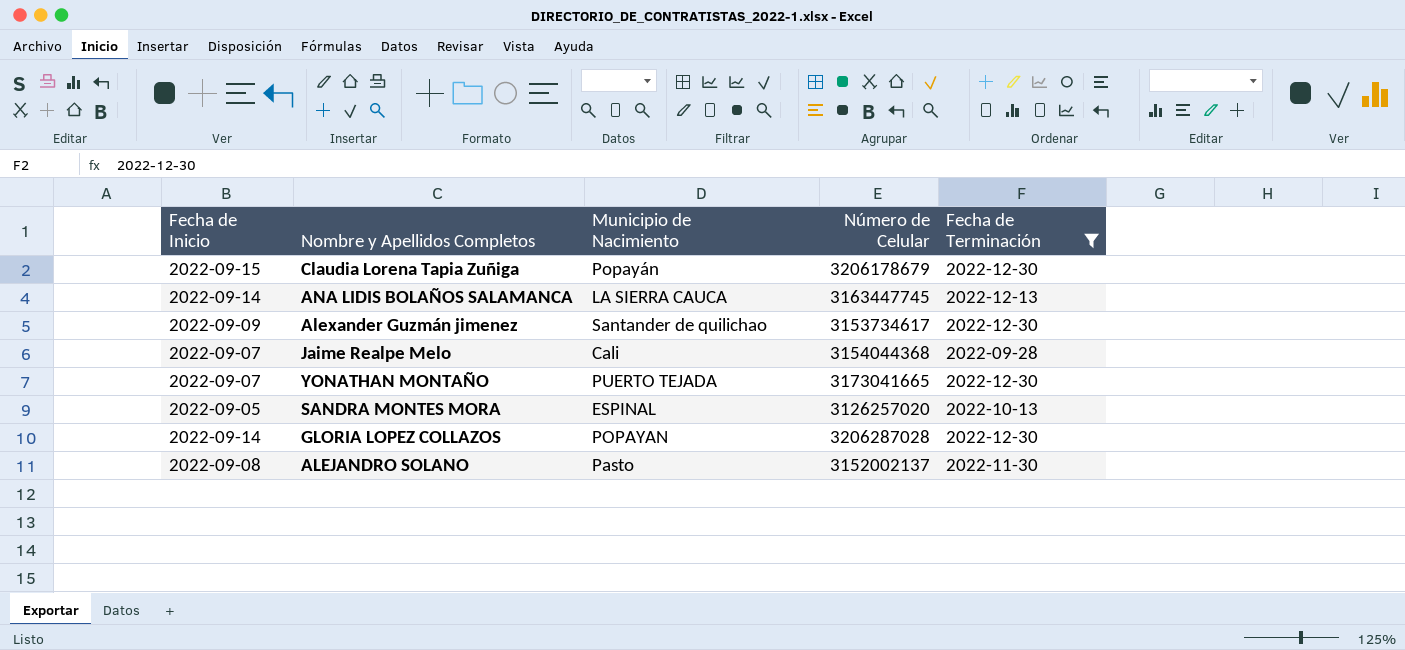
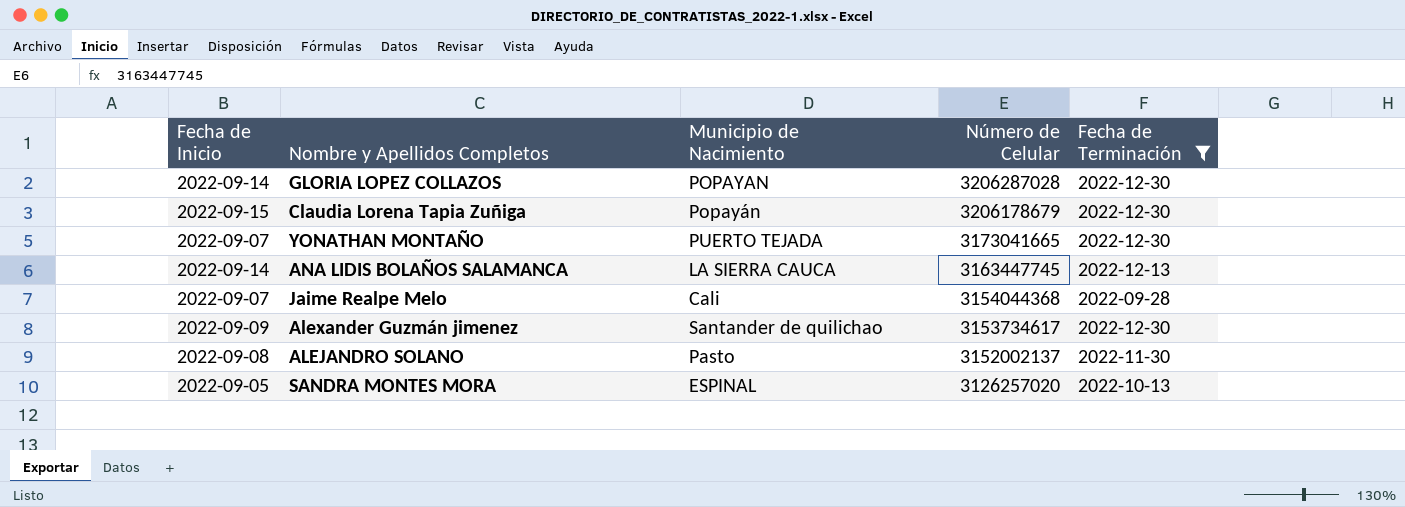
row order: none -> Número de Celular descending

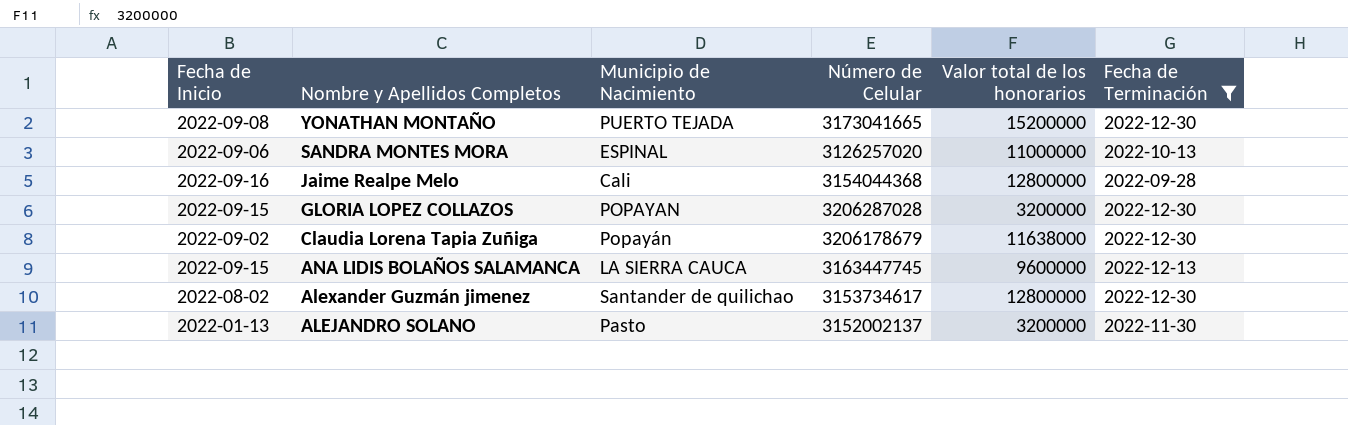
row order: Número de Celular descending -> Nombre y Apellidos Completos descending
column Valor total de los honorarios | position: none -> 5
YONATHAN MONTAÑO | Fecha de Inicio: 2022-09-07 -> 2022-09-08
SANDRA MONTES MORA | Fecha de Inicio: 2022-09-05 -> 2022-09-06
Jaime Realpe Melo | Fecha de Inicio: 2022-09-07 -> 2022-09-16
GLORIA LOPEZ COLLAZOS | Fecha de Inicio: 2022-09-14 -> 2022-09-15
Claudia Lorena Tapia Zuñiga | Fecha de Inicio: 2022-09-15 -> 2022-09-02
ANA LIDIS BOLAÑOS SALAMANCA | Fecha de Inicio: 2022-09-14 -> 2022-09-15
Alexander Guzmán jimenez | Fecha de Inicio: 2022-09-09 -> 2022-08-02
ALEJANDRO SOLANO | Fecha de Inicio: 2022-09-08 -> 2022-01-13

